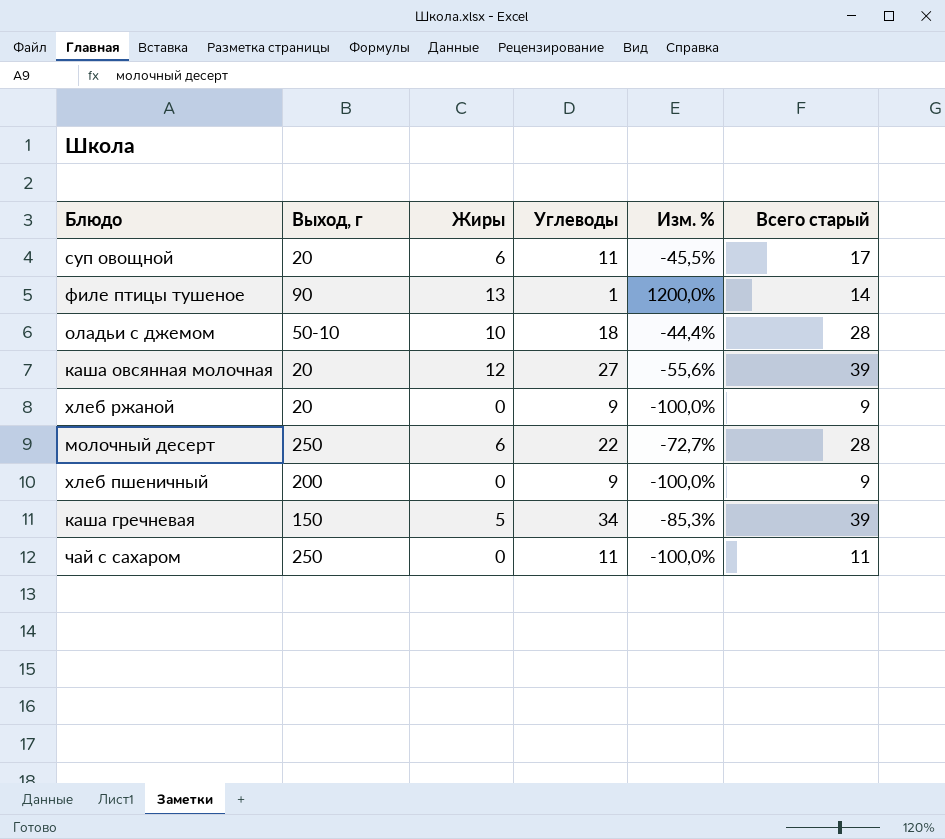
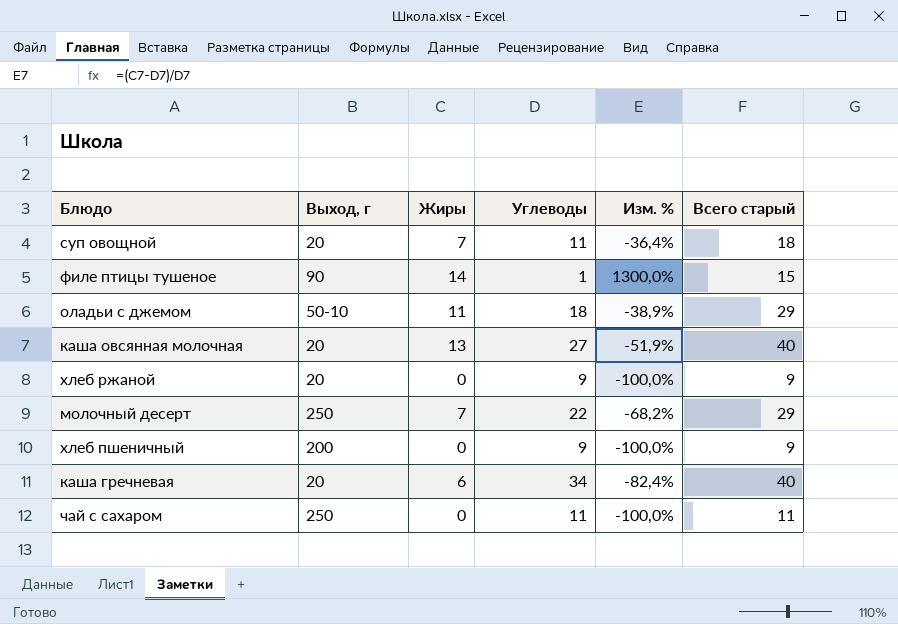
суп овощной | Жиры: 6 -> 7
суп овощной | Изм. %: -45,5% -> -36,4%
суп овощной | Всего старый: 17 -> 18
филе птицы тушеное | Жиры: 13 -> 14
филе птицы тушеное | Изм. %: 1200,0% -> 1300,0%
филе птицы тушеное | Всего старый: 14 -> 15
оладьи с джемом | Жиры: 10 -> 11
оладьи с джемом | Изм. %: -44,4% -> -38,9%
оладьи с джемом | Всего старый: 28 -> 29
каша овсянная молочная | Жиры: 12 -> 13
каша овсянная молочная | Изм. %: -55,6% -> -51,9%
каша овсянная молочная | Всего старый: 39 -> 40
молочный десерт | Жиры: 6 -> 7
молочный десерт | Изм. %: -72,7% -> -68,2%
молочный десерт | Всего старый: 28 -> 29
каша гречневая | Выход, г: 150 -> 20
каша гречневая | Жиры: 5 -> 6
каша гречневая | Изм. %: -85,3% -> -82,4%
каша гречневая | Всего старый: 39 -> 40

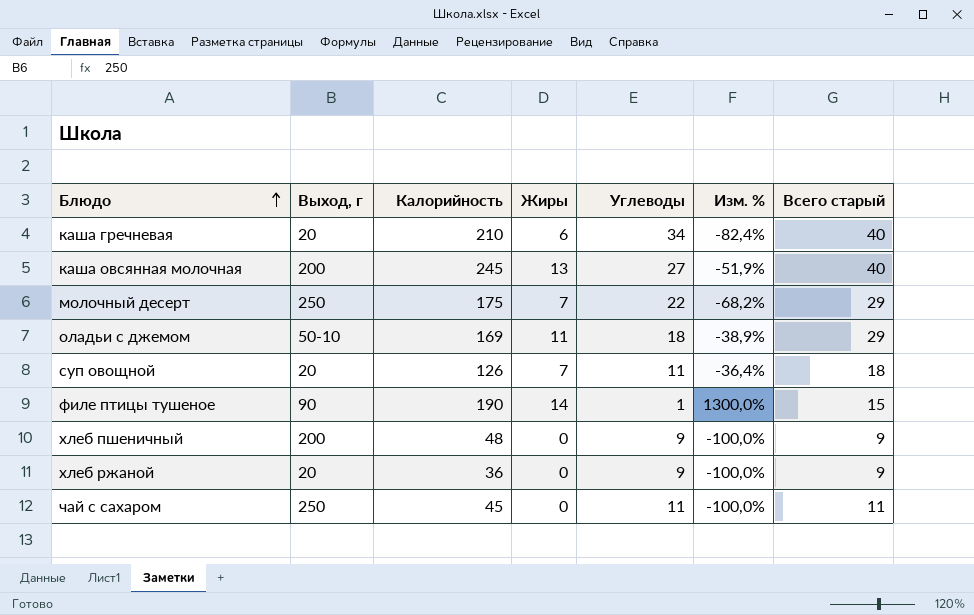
row order: none -> Блюдо ascending
column Калорийность | position: none -> 3
каша овсянная молочная | Выход, г: 20 -> 200

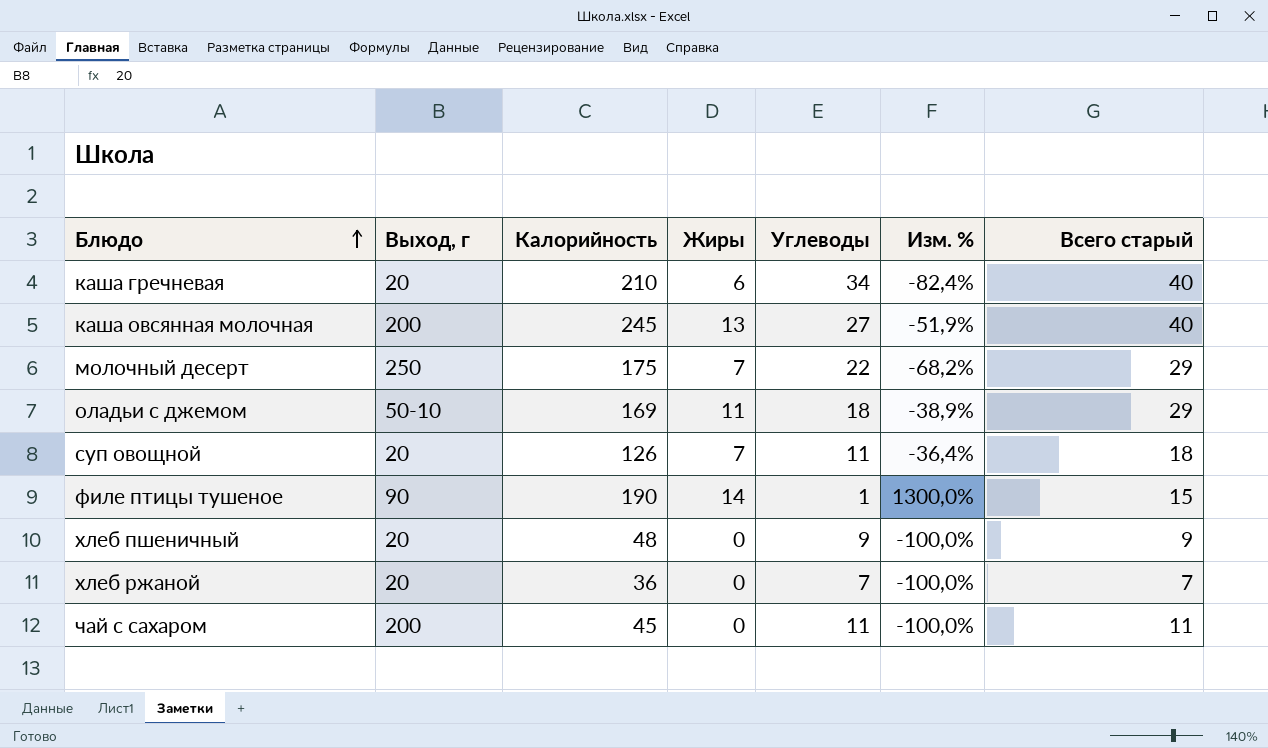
хлеб пшеничный | Выход, г: 200 -> 20
хлеб ржаной | Углеводы: 9 -> 7
хлеб ржаной | Всего старый: 9 -> 7
чай с сахаром | Выход, г: 250 -> 200

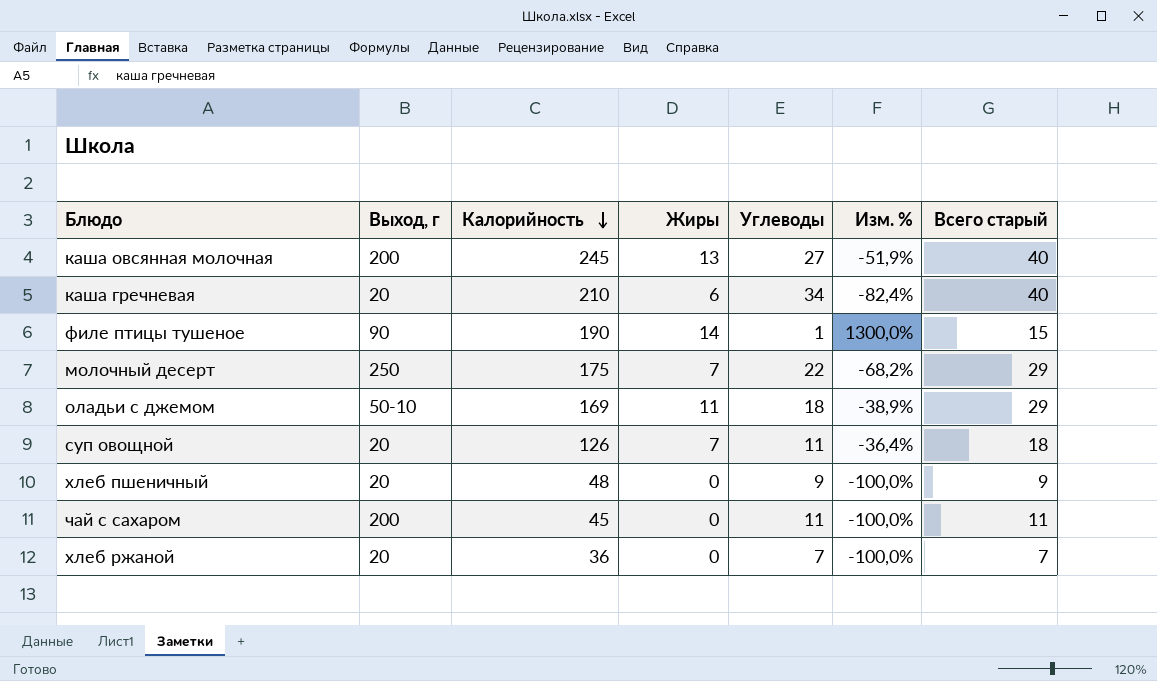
row order: Блюдо ascending -> Калорийность descending

